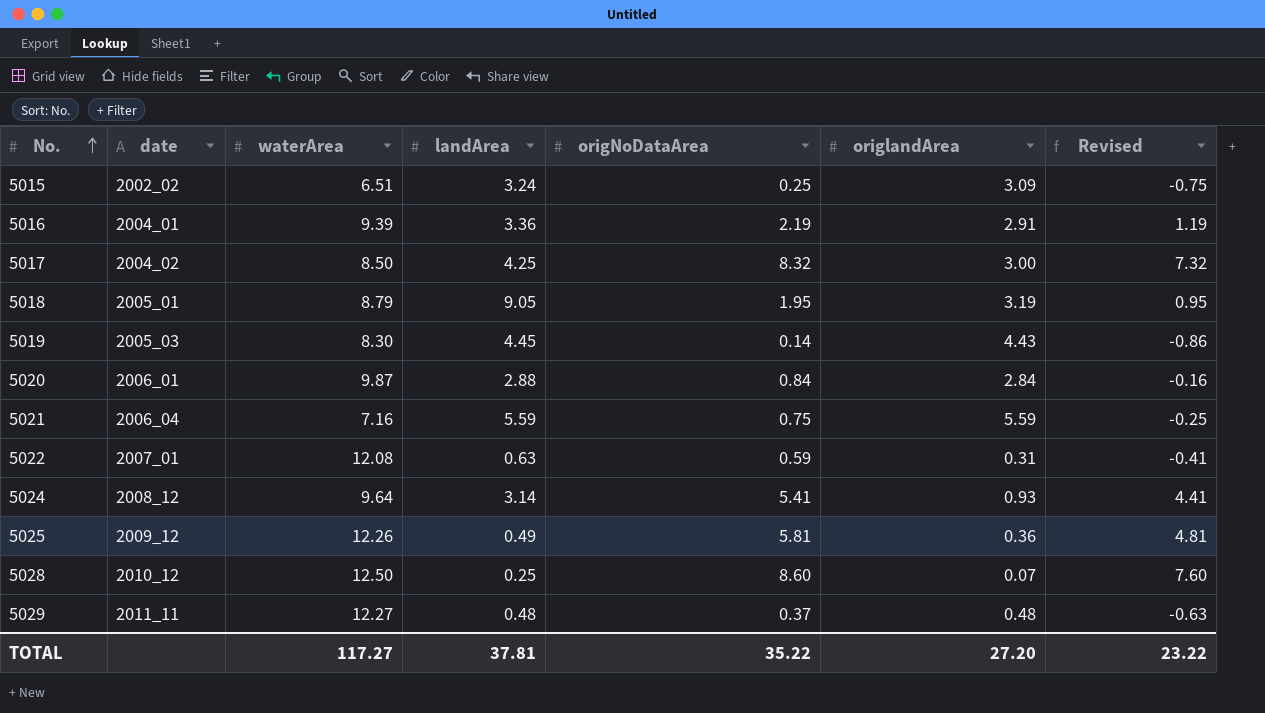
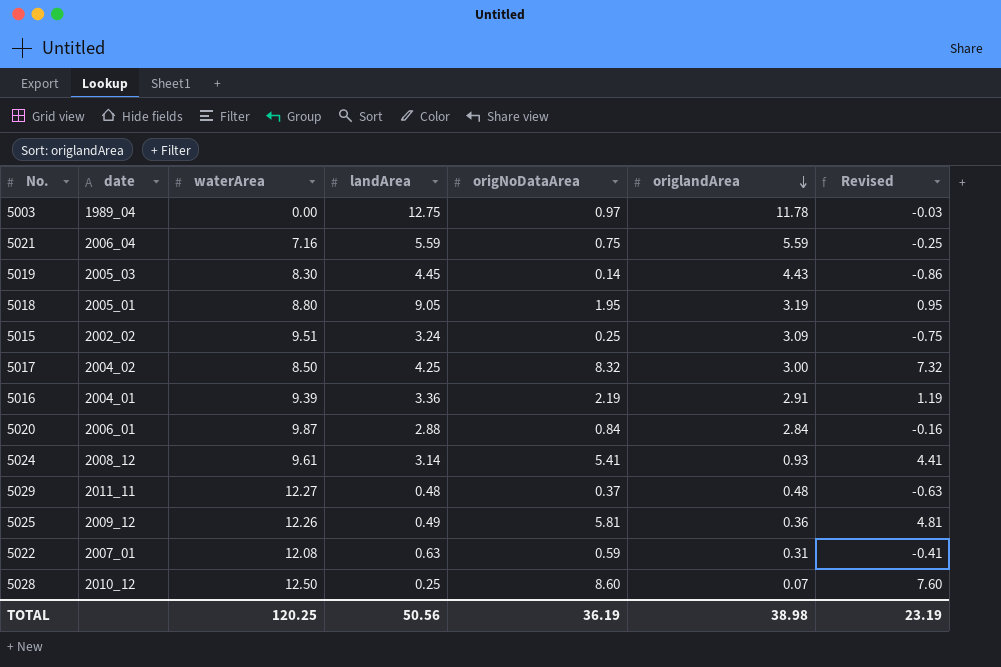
row order: No. ascending -> origlandArea descending
row 5003: none -> 1989_04 | 0.00 | 12.75 | 0.97 | 11.78 | -0.03
5018 | waterArea: 8.79 -> 8.80
5015 | waterArea: 6.51 -> 9.51
5024 | waterArea: 9.64 -> 9.61
TOTAL | waterArea: 117.27 -> 120.25
TOTAL | landArea: 37.81 -> 50.56
TOTAL | origNoDataArea: 35.22 -> 36.19
TOTAL | origlandArea: 27.20 -> 38.98
TOTAL | Revised: 23.22 -> 23.19

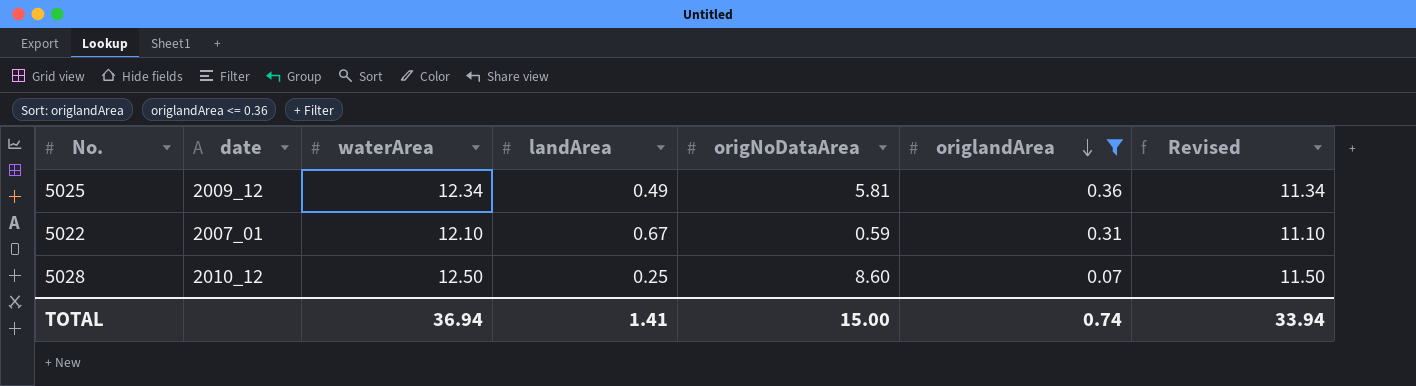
filter: none -> origlandArea <= 0.36
column Revised | formula: [origNoDataArea] - 1 -> [waterArea] - 1
5025 | waterArea: 12.26 -> 12.34
5022 | waterArea: 12.08 -> 12.10
5022 | landArea: 0.63 -> 0.67
TOTAL | waterArea: 120.25 -> 36.94
TOTAL | landArea: 50.56 -> 1.41
TOTAL | origNoDataArea: 36.19 -> 15.00
TOTAL | origlandArea: 38.98 -> 0.74
TOTAL | Revised: 23.19 -> 33.94

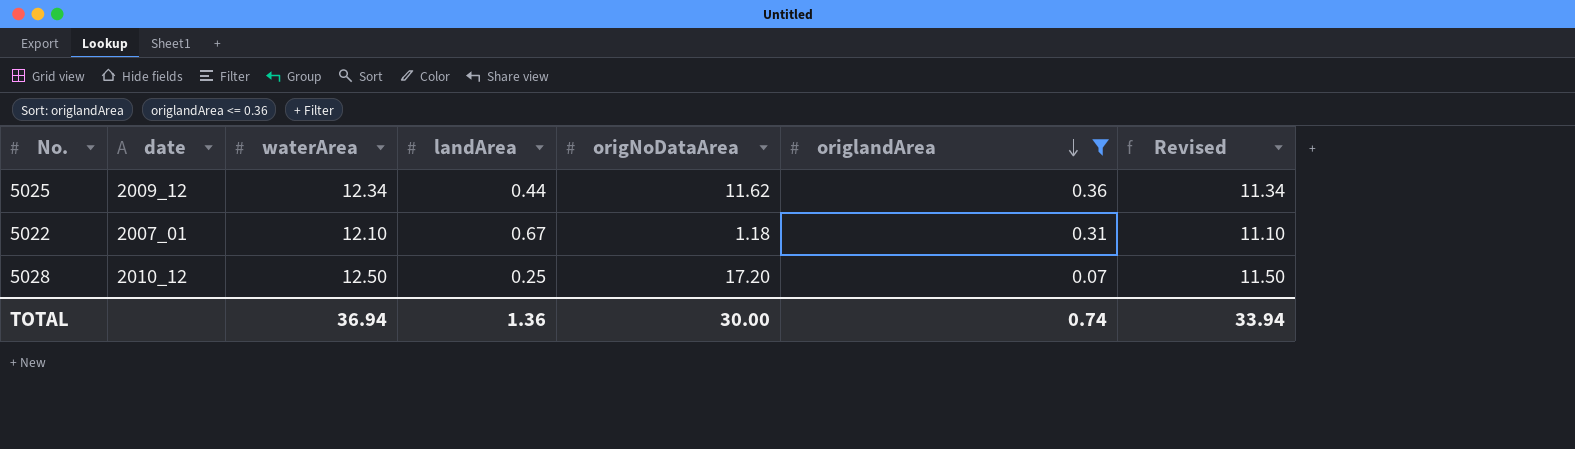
5025 | landArea: 0.49 -> 0.44
5025 | origNoDataArea: 5.81 -> 11.62
5022 | origNoDataArea: 0.59 -> 1.18
5028 | origNoDataArea: 8.60 -> 17.20
TOTAL | landArea: 1.41 -> 1.36
TOTAL | origNoDataArea: 15.00 -> 30.00

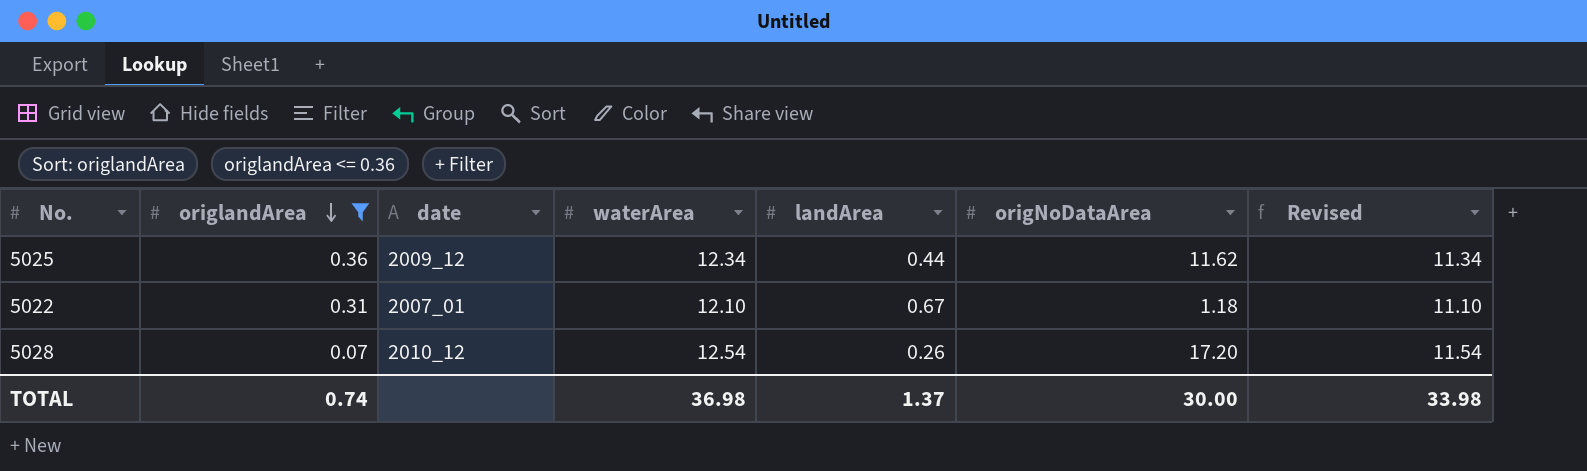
column origlandArea | position: 6 -> 2
5028 | waterArea: 12.50 -> 12.54
5028 | landArea: 0.25 -> 0.26
5028 | Revised: 11.50 -> 11.54
TOTAL | waterArea: 36.94 -> 36.98
TOTAL | landArea: 1.36 -> 1.37
TOTAL | Revised: 33.94 -> 33.98

